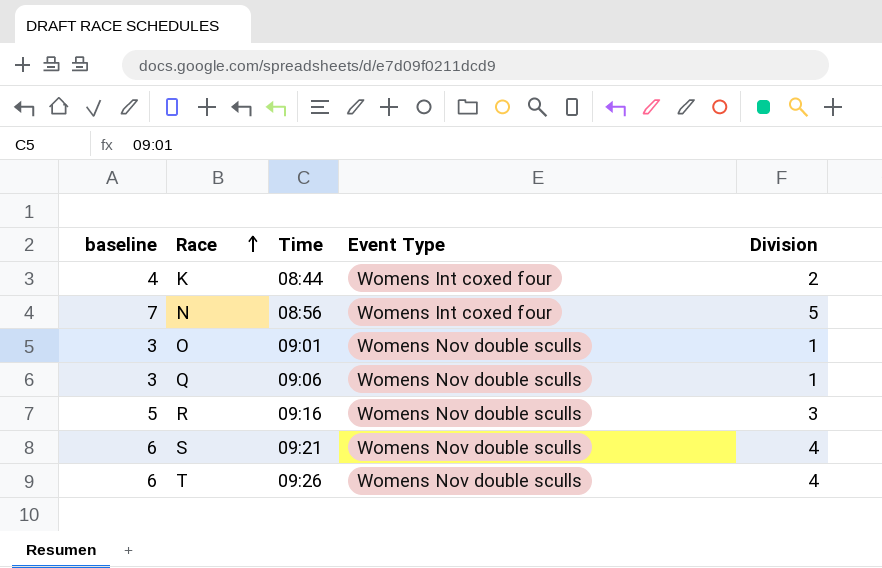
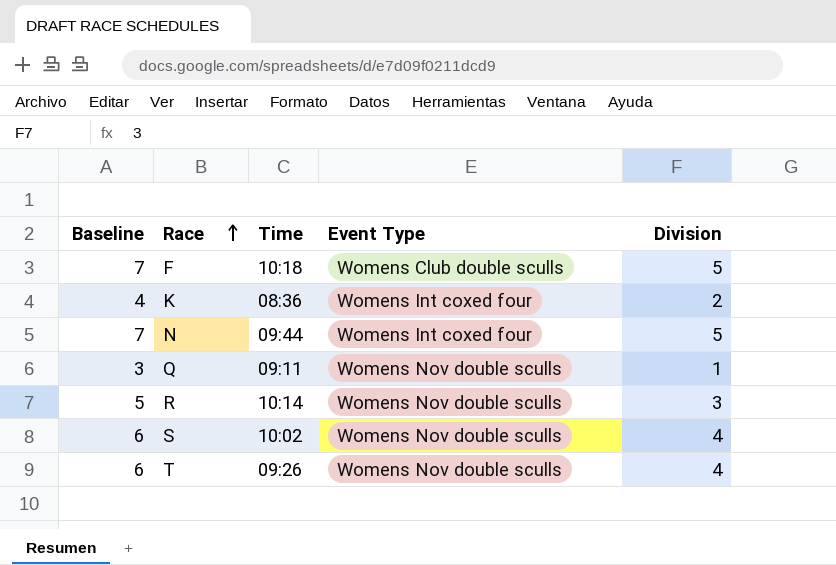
column name: baseline -> Baseline
row O: 3 | 09:01 | Womens Nov double sculls | 1 -> none
row F: none -> 7 | 10:18 | Womens Club double sculls | 5
K | Time: 08:44 -> 08:36
N | Time: 08:56 -> 09:44
Q | Time: 09:06 -> 09:11
R | Time: 09:16 -> 10:14
S | Time: 09:21 -> 10:02

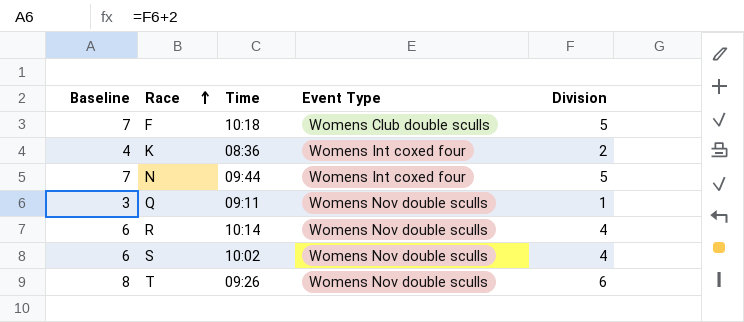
R | Baseline: 5 -> 6
R | Division: 3 -> 4
T | Baseline: 6 -> 8
T | Division: 4 -> 6

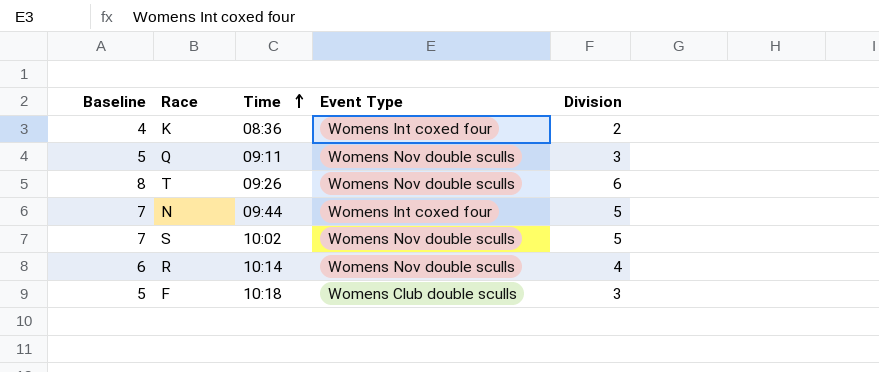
row order: Race ascending -> Time ascending
Q | Baseline: 3 -> 5
Q | Division: 1 -> 3
S | Baseline: 6 -> 7
S | Division: 4 -> 5
F | Baseline: 7 -> 5
F | Division: 5 -> 3

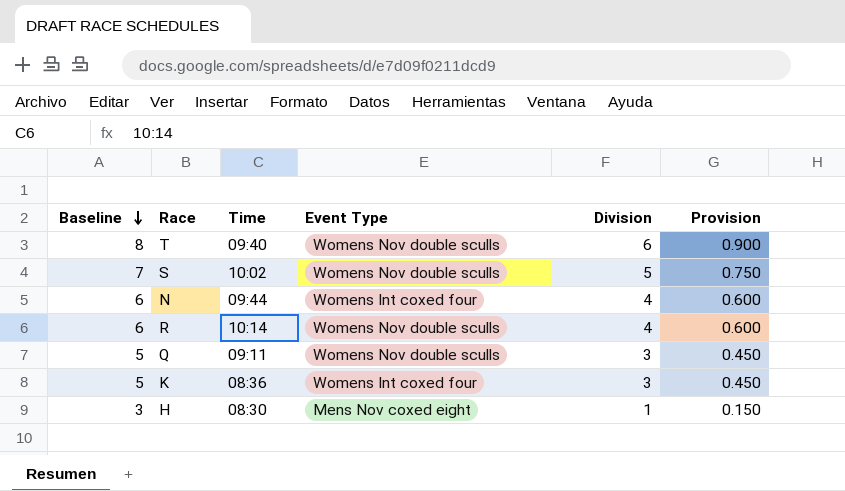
row order: Time ascending -> Baseline descending
column Provision | formula: none -> [Division] * 0.15
row F: 5 | 10:18 | Womens Club double sculls | 3 -> none
T | Time: 09:26 -> 09:40
N | Baseline: 7 -> 6
N | Division: 5 -> 4
K | Baseline: 4 -> 5
K | Division: 2 -> 3
row H: none -> 3 | 08:30 | Mens Nov coxed eight | 1 | 0.150

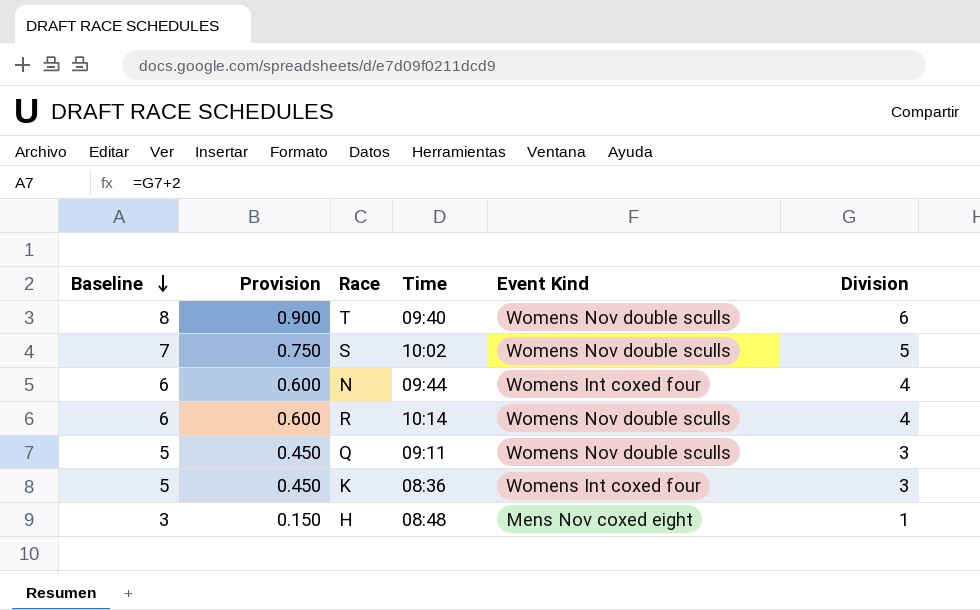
column Provision | position: 6 -> 2
column name: Event Type -> Event Kind
H | Time: 08:30 -> 08:48

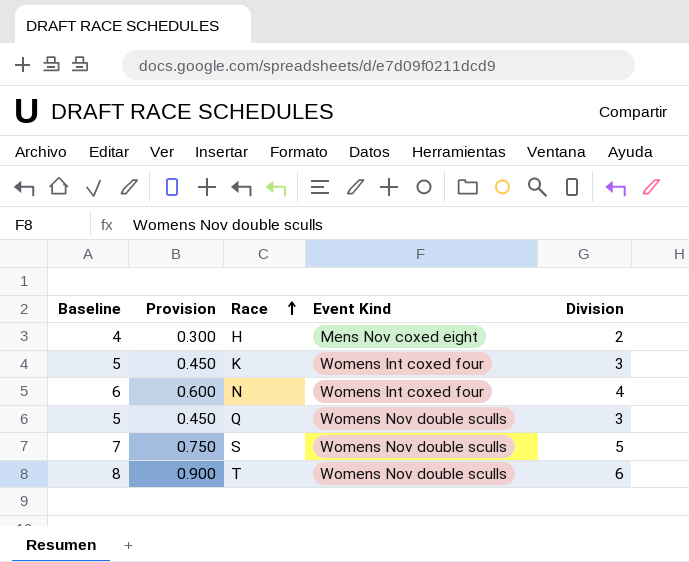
row order: Baseline descending -> Race ascending
column Time | position: 4 -> none
row R: 6 | 0.600 | 10:14 | Womens Nov double sculls | 4 -> none
H | Baseline: 3 -> 4
H | Provision: 0.150 -> 0.300
H | Division: 1 -> 2

